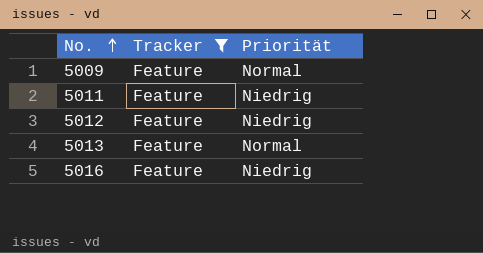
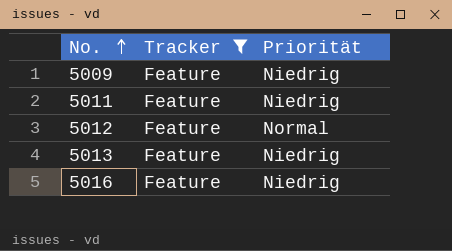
5009 | Priorität: Normal -> Niedrig
5012 | Priorität: Niedrig -> Normal
5013 | Priorität: Normal -> Niedrig

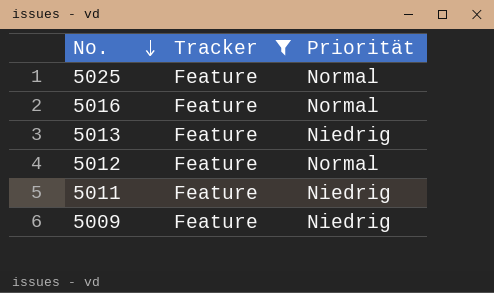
row order: No. ascending -> No. descending
row 5025: none -> Feature | Normal
5016 | Priorität: Niedrig -> Normal

